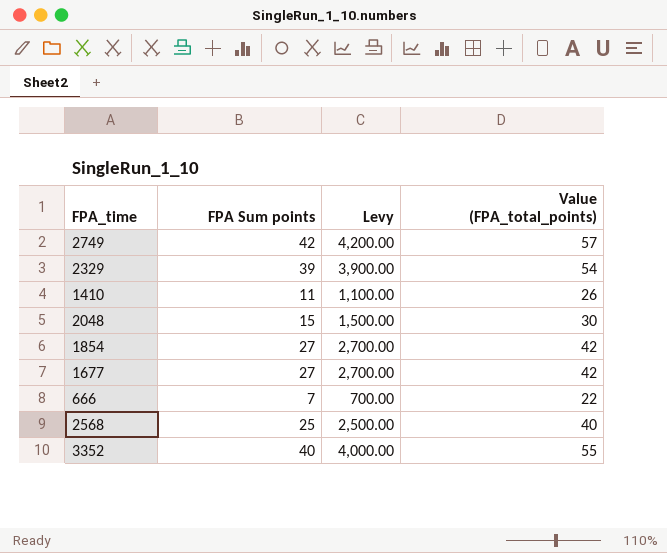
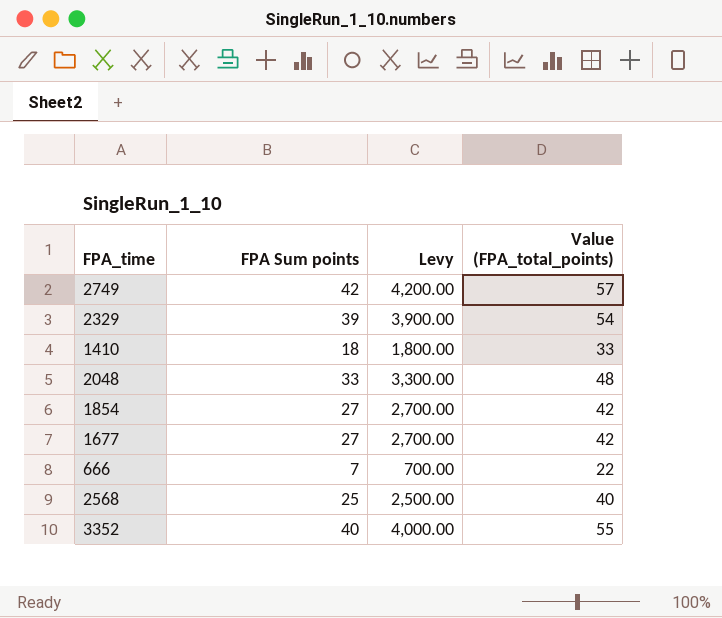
1410 | FPA Sum points: 11 -> 18
1410 | Levy: 1,100.00 -> 1,800.00
1410 | Value (FPA_total_points): 26 -> 33
2048 | FPA Sum points: 15 -> 33
2048 | Levy: 1,500.00 -> 3,300.00
2048 | Value (FPA_total_points): 30 -> 48

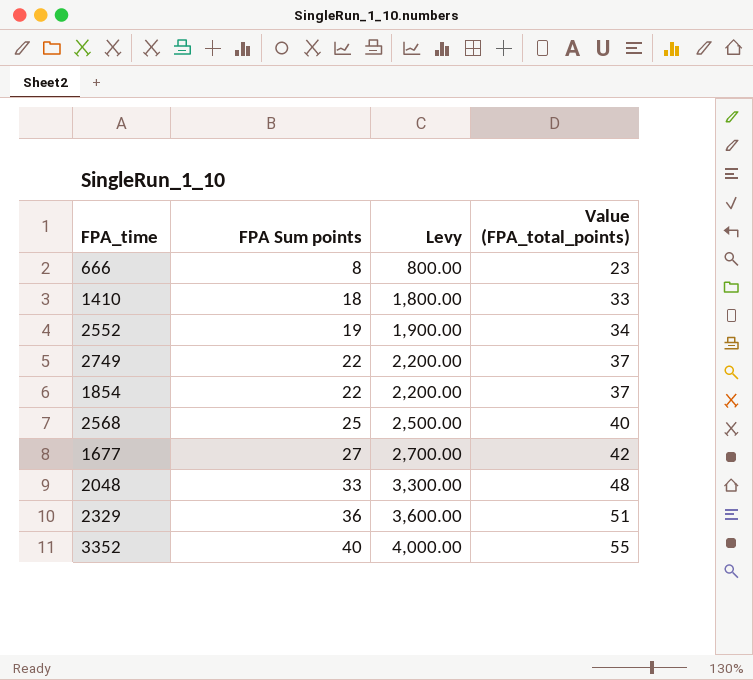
row order: none -> FPA Sum points ascending
666 | FPA Sum points: 7 -> 8
666 | Levy: 700.00 -> 800.00
666 | Value (FPA_total_points): 22 -> 23
row 2552: none -> 19 | 1,900.00 | 34
2749 | FPA Sum points: 42 -> 22
2749 | Levy: 4,200.00 -> 2,200.00
2749 | Value (FPA_total_points): 57 -> 37
1854 | FPA Sum points: 27 -> 22
1854 | Levy: 2,700.00 -> 2,200.00
1854 | Value (FPA_total_points): 42 -> 37
2329 | FPA Sum points: 39 -> 36
2329 | Levy: 3,900.00 -> 3,600.00
2329 | Value (FPA_total_points): 54 -> 51

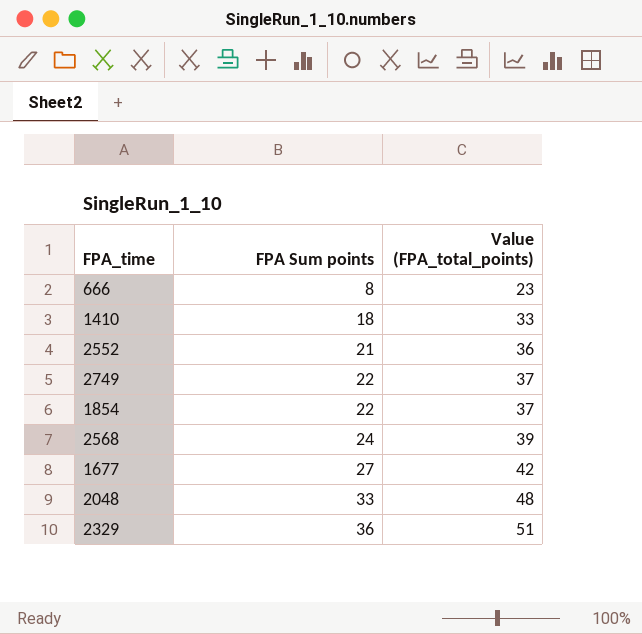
column Levy | formula: [FPA Sum points] * 100 -> none
row 3352: 40 | 4,000.00 | 55 -> none
2552 | FPA Sum points: 19 -> 21
2552 | Value (FPA_total_points): 34 -> 36
2568 | FPA Sum points: 25 -> 24
2568 | Value (FPA_total_points): 40 -> 39

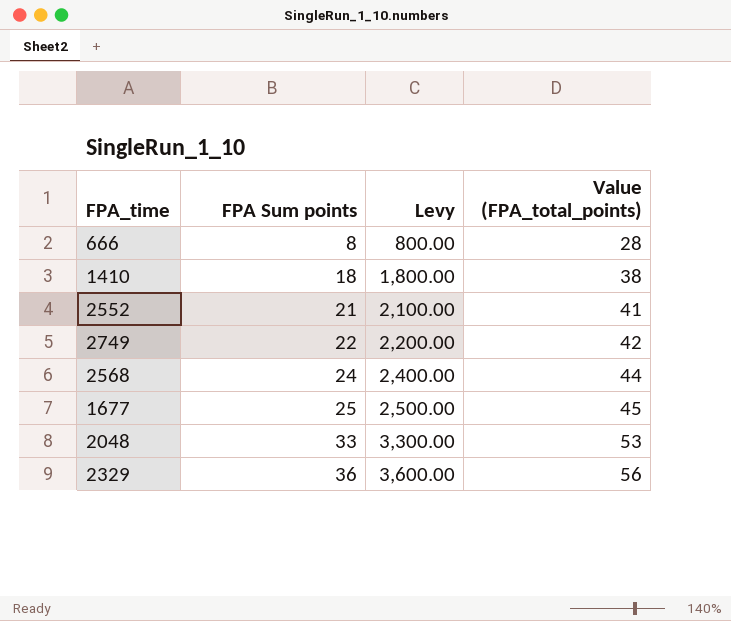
column Levy | formula: none -> [FPA Sum points] * 100
column Value (FPA_total_points) | formula: [FPA Sum points] + 15 -> [FPA Sum points] + 20
row 1854: 22 | 37 -> none
1677 | FPA Sum points: 27 -> 25

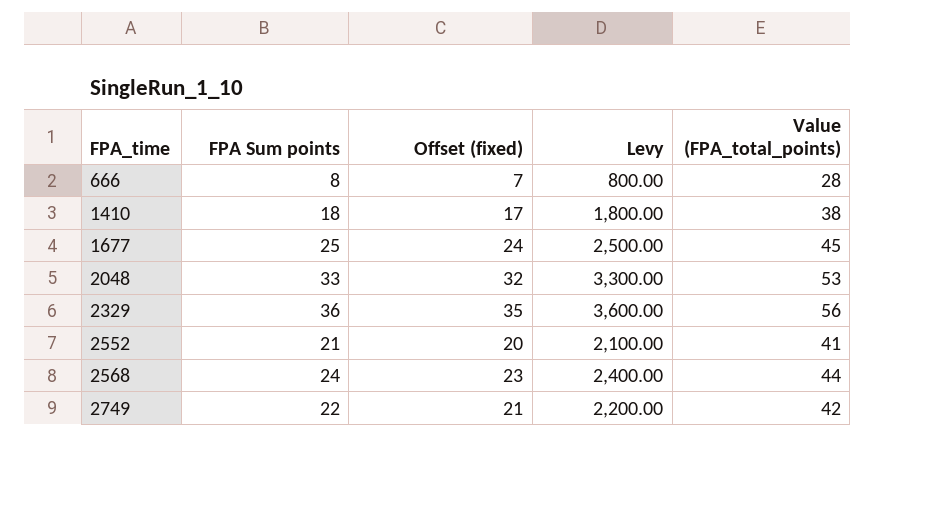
row order: FPA Sum points ascending -> FPA_time ascending
column Offset (fixed) | formula: none -> [FPA Sum points] - 1

